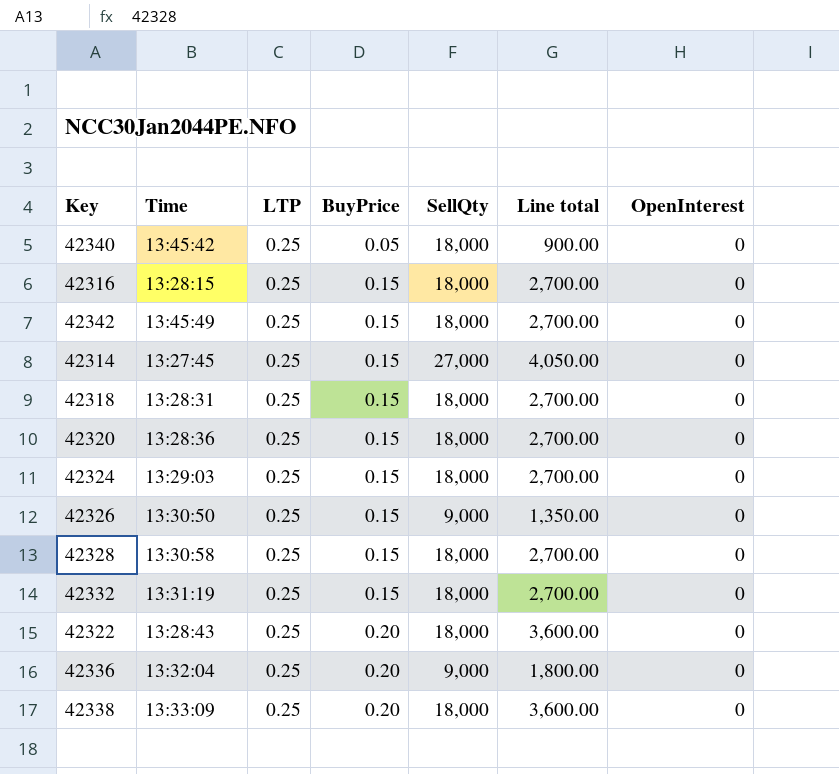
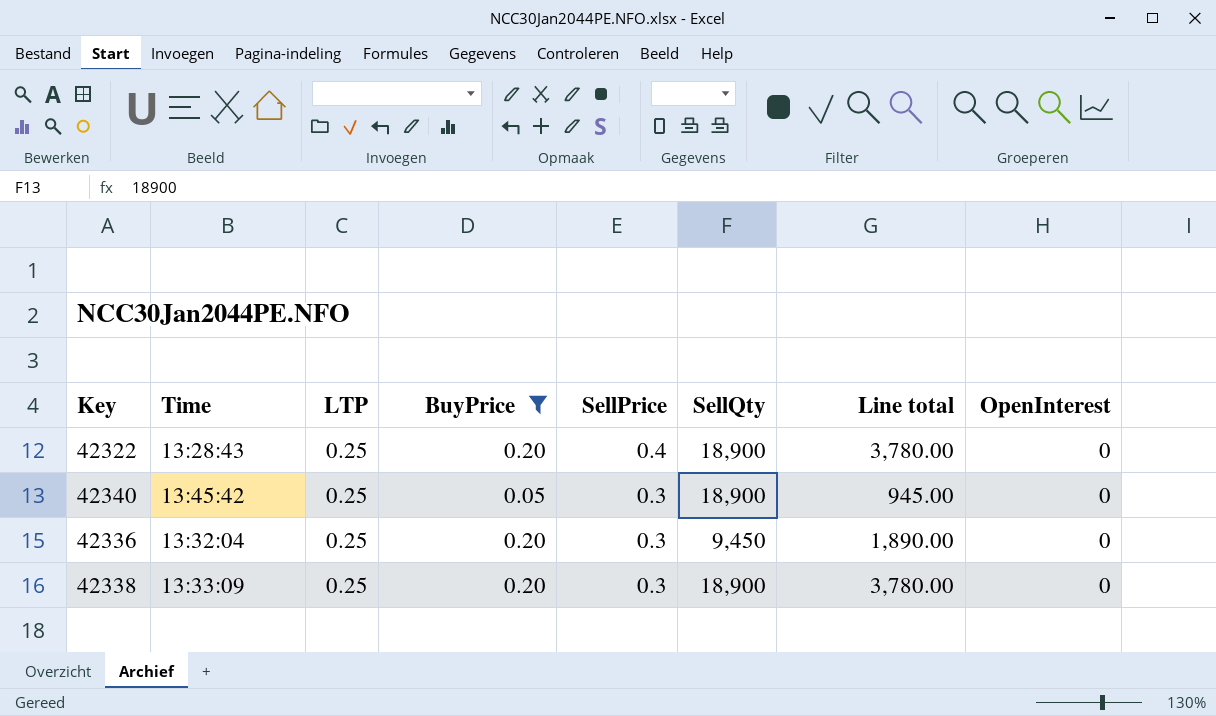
filter: none -> BuyPrice != 0.15
row order: BuyPrice ascending -> SellPrice descending
column SellPrice | position: none -> 5
42322 | SellQty: 18,000 -> 18,900
42322 | Line total: 3,600.00 -> 3,780.00
42340 | SellQty: 18,000 -> 18,900
42340 | Line total: 900.00 -> 945.00
42336 | SellQty: 9,000 -> 9,450
42336 | Line total: 1,800.00 -> 1,890.00
42338 | SellQty: 18,000 -> 18,900
42338 | Line total: 3,600.00 -> 3,780.00

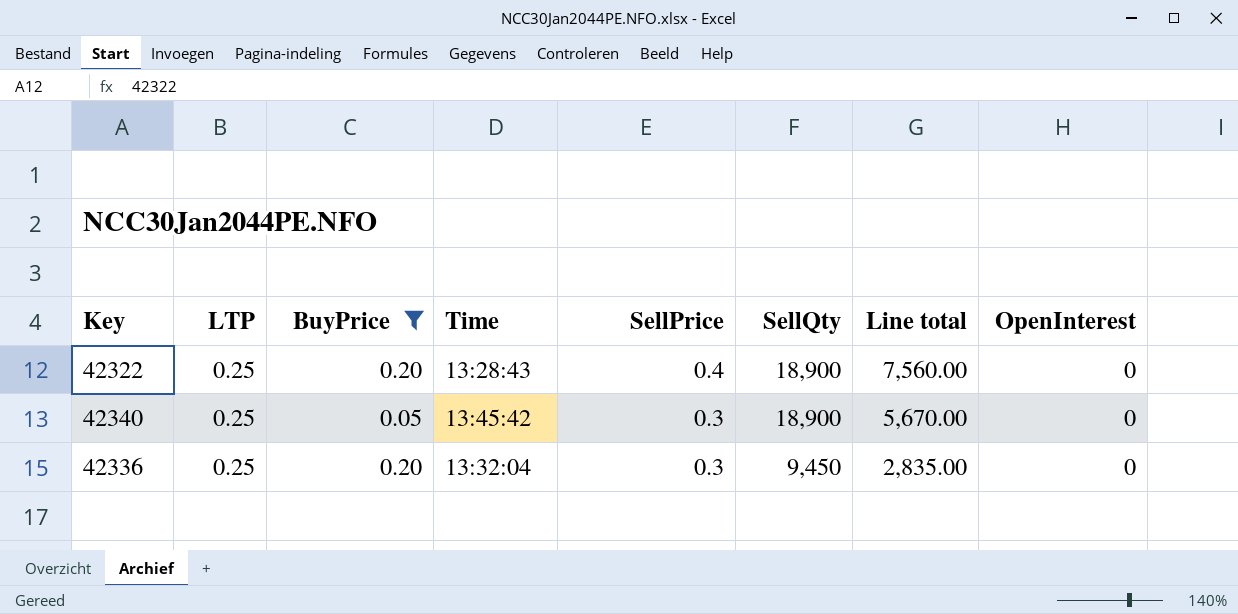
column Time | position: 2 -> 4
column Line total | formula: [BuyPrice] * [SellQty] -> [SellPrice] * [SellQty]
row 42338: 13:33:09 | 0.25 | 0.20 | 0.3 | 18,900 | 3,780.00 | 0 -> none

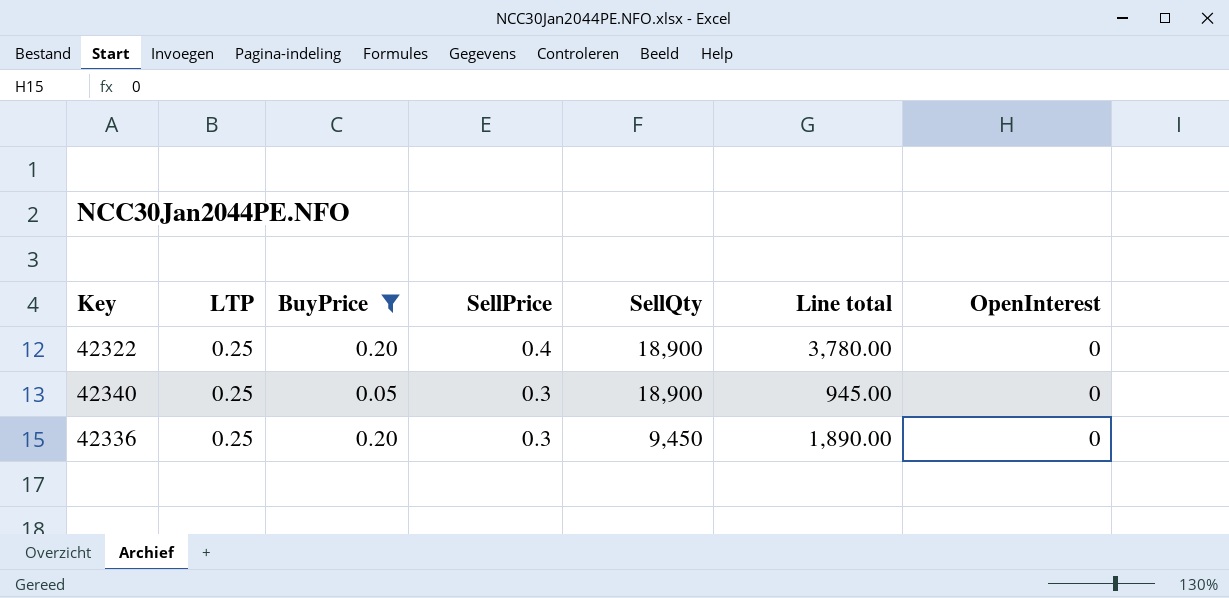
column Time | position: 4 -> none
column Line total | formula: [SellPrice] * [SellQty] -> [BuyPrice] * [SellQty]

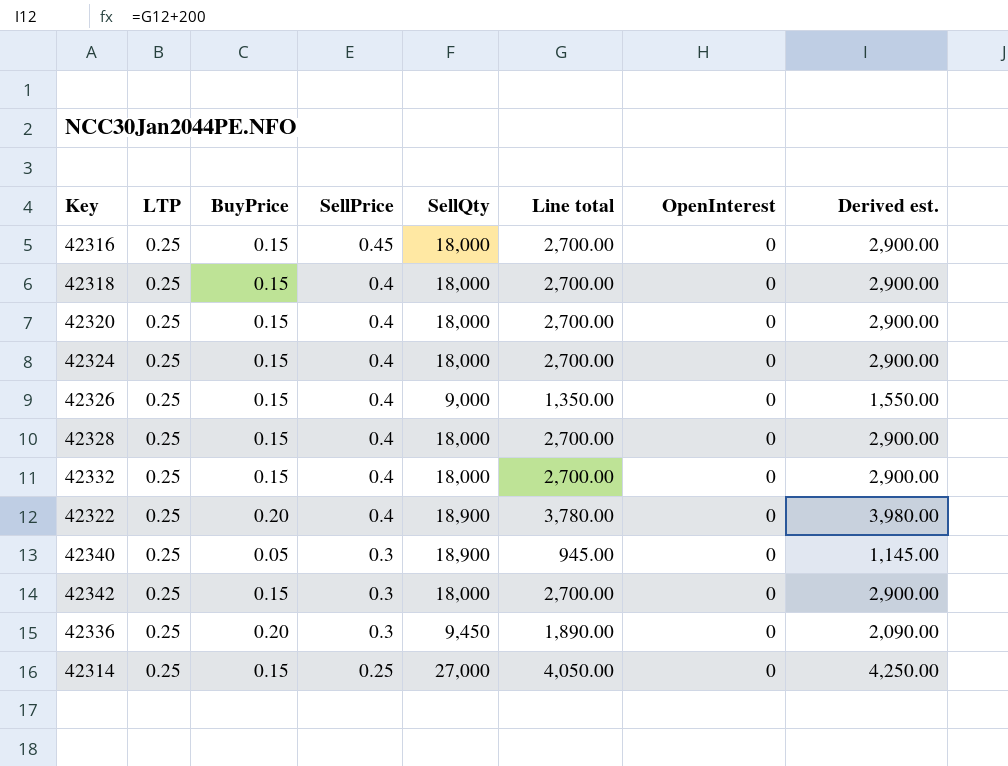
filter: BuyPrice != 0.15 -> none
column Derived est. | formula: none -> [Line total] + 200

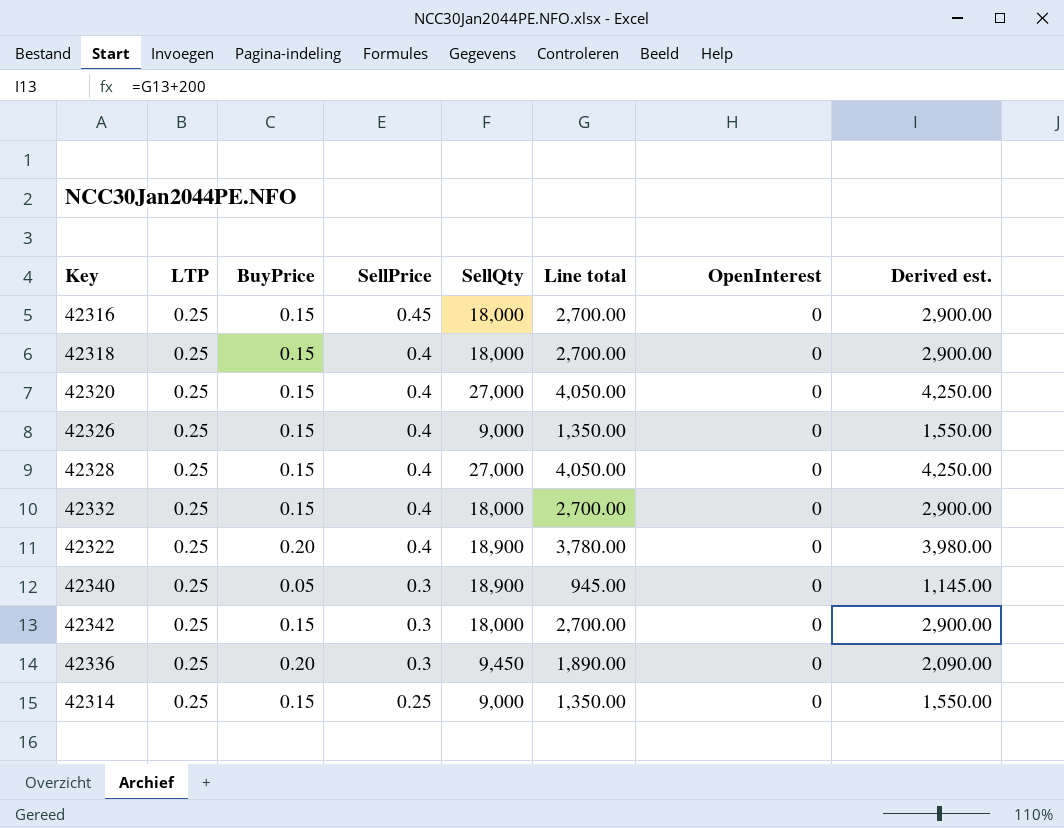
row 42324: 0.25 | 0.15 | 0.4 | 18,000 | 2,700.00 | 0 | 2,900.00 -> none
42320 | SellQty: 18,000 -> 27,000
42320 | Line total: 2,700.00 -> 4,050.00
42320 | Derived est.: 2,900.00 -> 4,250.00
42328 | SellQty: 18,000 -> 27,000
42328 | Line total: 2,700.00 -> 4,050.00
42328 | Derived est.: 2,900.00 -> 4,250.00
42314 | SellQty: 27,000 -> 9,000
42314 | Line total: 4,050.00 -> 1,350.00
42314 | Derived est.: 4,250.00 -> 1,550.00

